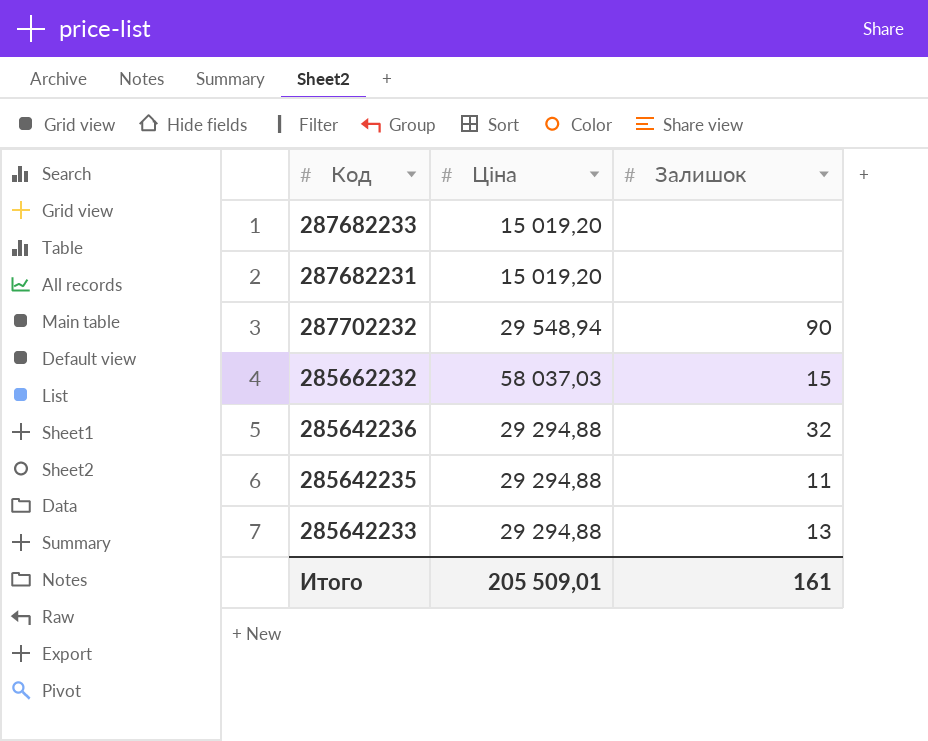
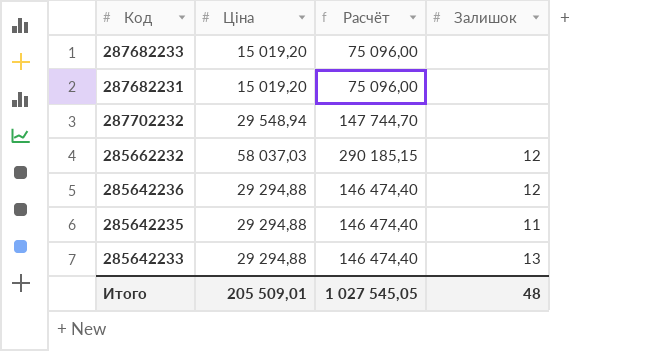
column Расчёт | formula: none -> [Ціна] * 5
287702232 | Залишок: 90 -> none
285662232 | Залишок: 15 -> 12
285642236 | Залишок: 32 -> 12
Итого | Залишок: 161 -> 48

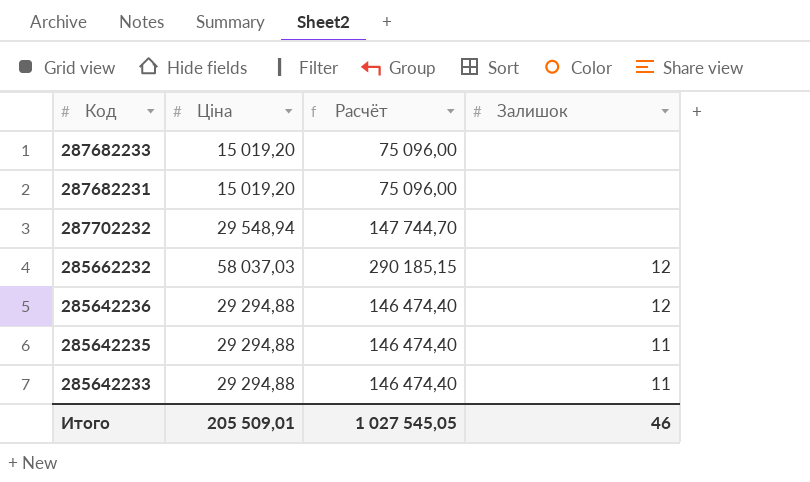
285642233 | Залишок: 13 -> 11
Итого | Залишок: 48 -> 46

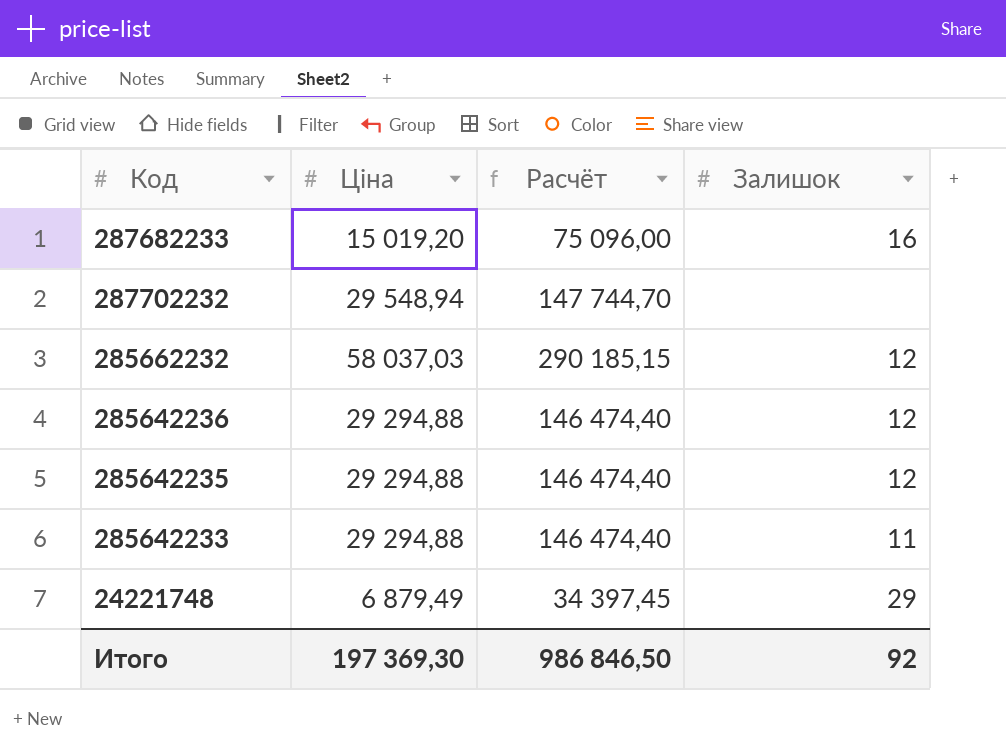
row 287682231: 15 019,20 | 75 096,00 | none -> none
287682233 | Залишок: none -> 16
285642235 | Залишок: 11 -> 12
row 24221748: none -> 6 879,49 | 34 397,45 | 29
Итого | Ціна: 205 509,01 -> 197 369,30
Итого | Расчёт: 1 027 545,05 -> 986 846,50
Итого | Залишок: 46 -> 92

